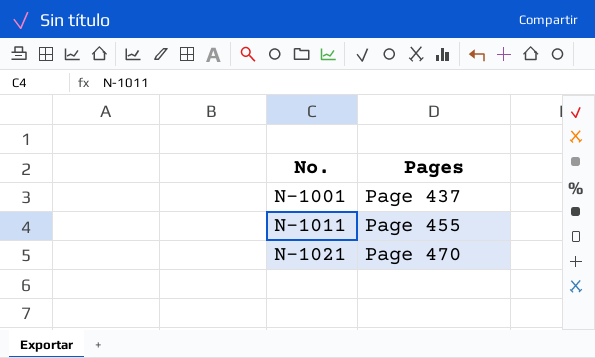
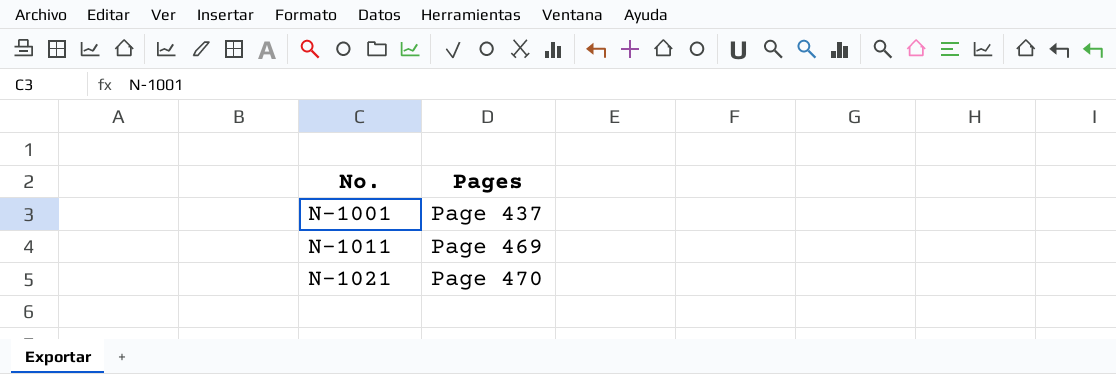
N-1011 | Pages: Page 455 -> Page 469

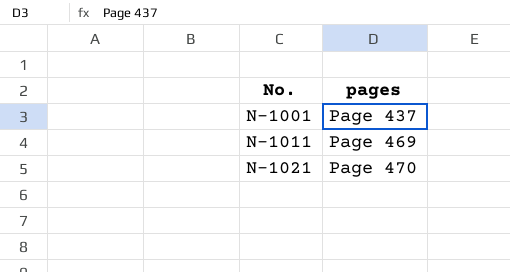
column name: Pages -> pages

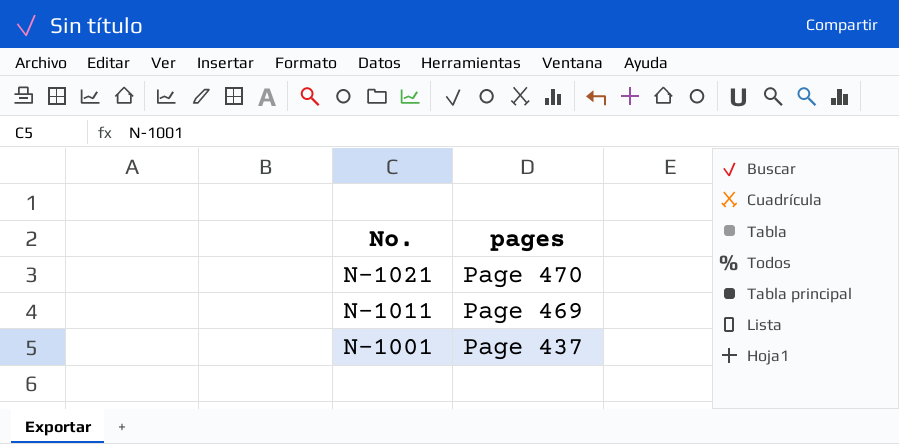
row order: No. ascending -> No. descending

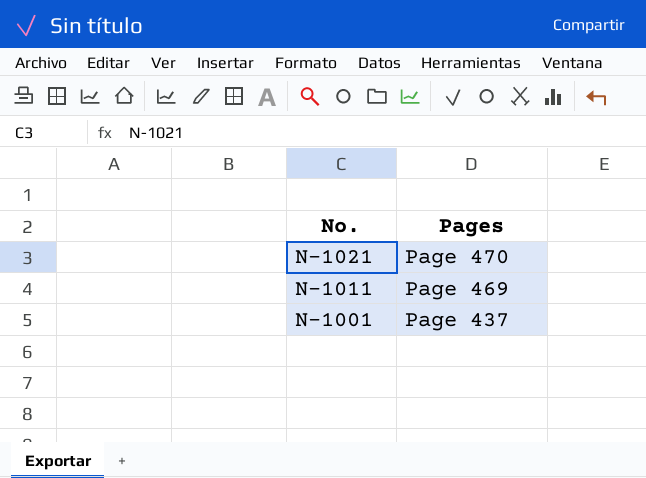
column name: pages -> Pages

